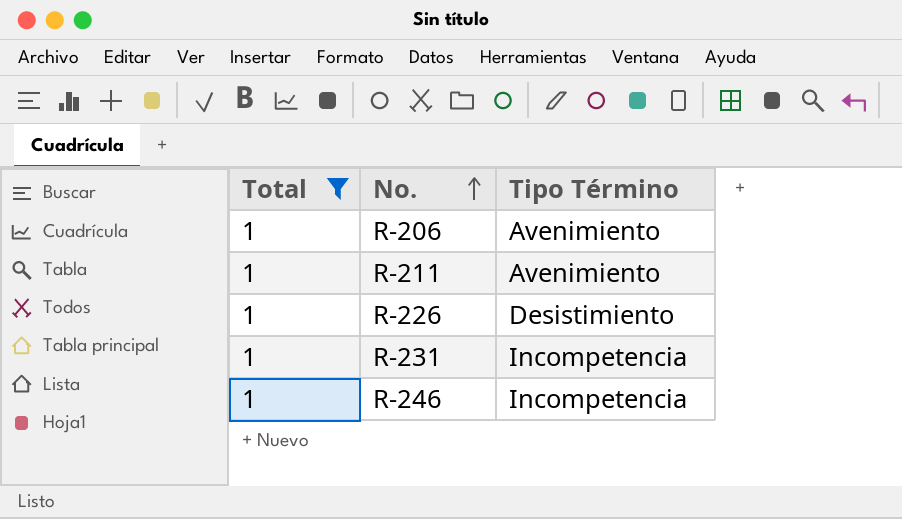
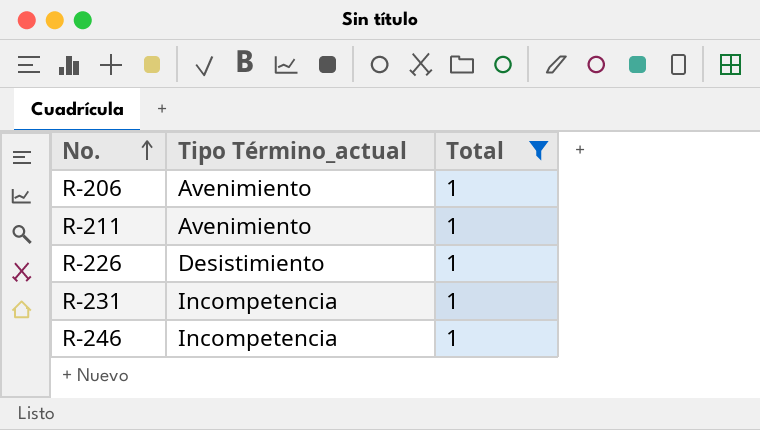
column name: Tipo Término -> Tipo Término_actual
column Total | position: 1 -> 3

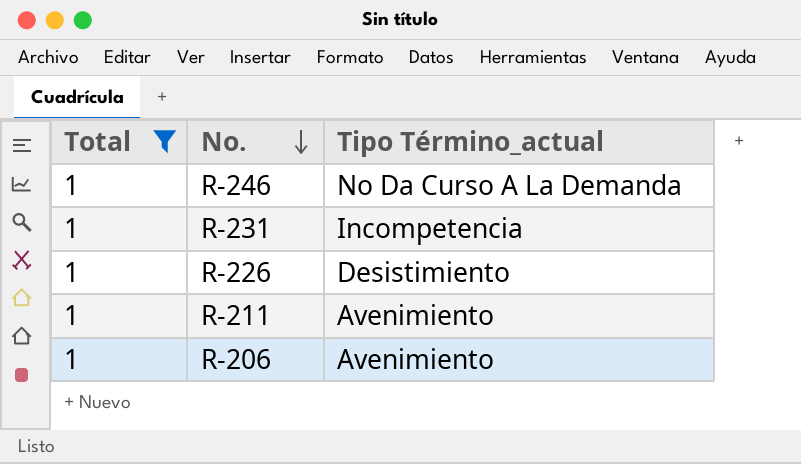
row order: No. ascending -> No. descending
column Total | position: 3 -> 1
R-246 | Tipo Término_actual: Incompetencia -> No Da Curso A La Demanda

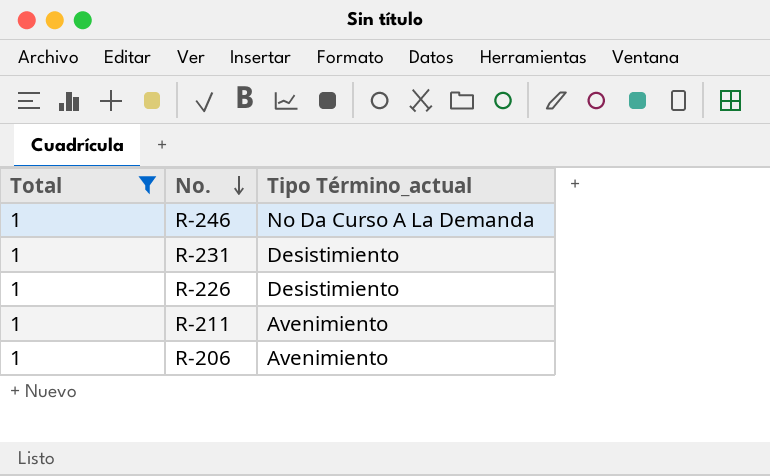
R-231 | Tipo Término_actual: Incompetencia -> Desistimiento

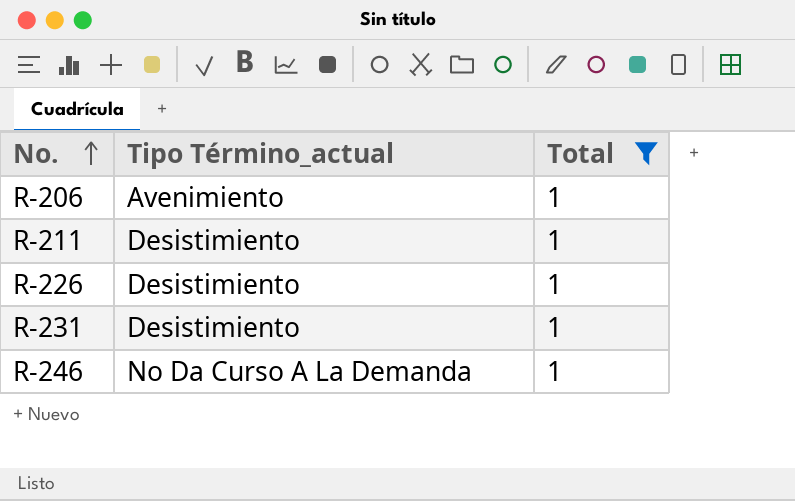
row order: No. descending -> No. ascending
column Total | position: 1 -> 3
R-211 | Tipo Término_actual: Avenimiento -> Desistimiento

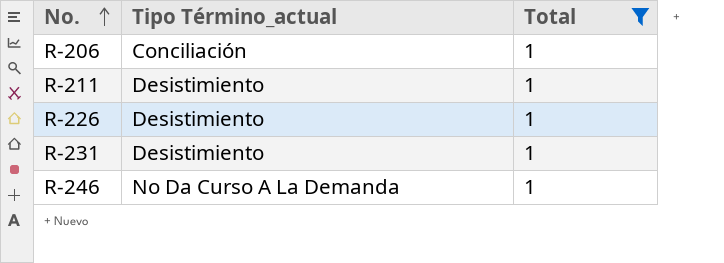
R-206 | Tipo Término_actual: Avenimiento -> Conciliación

